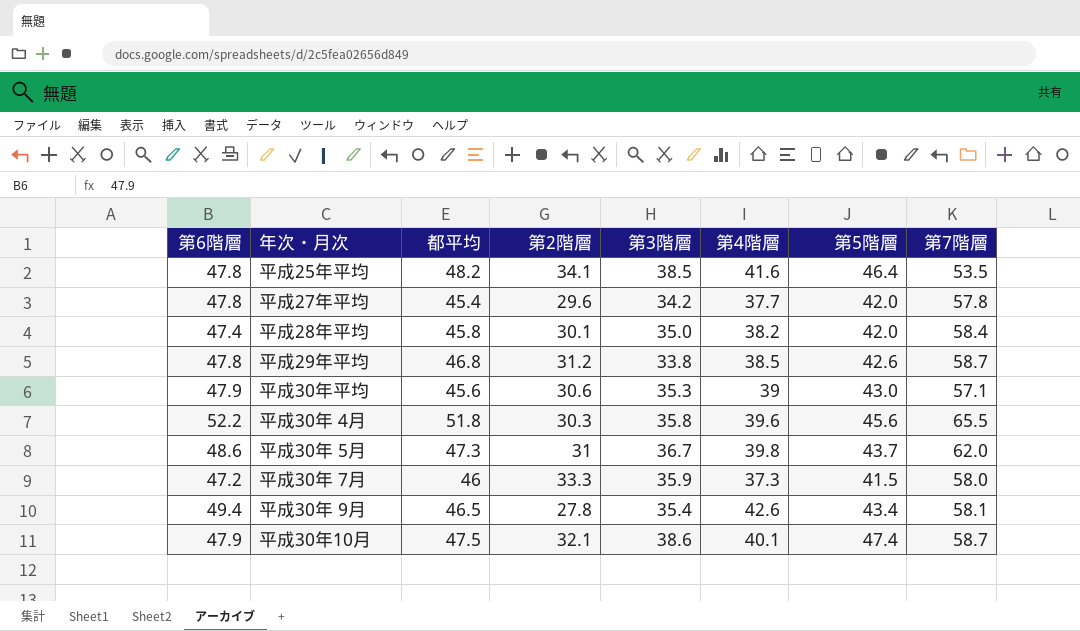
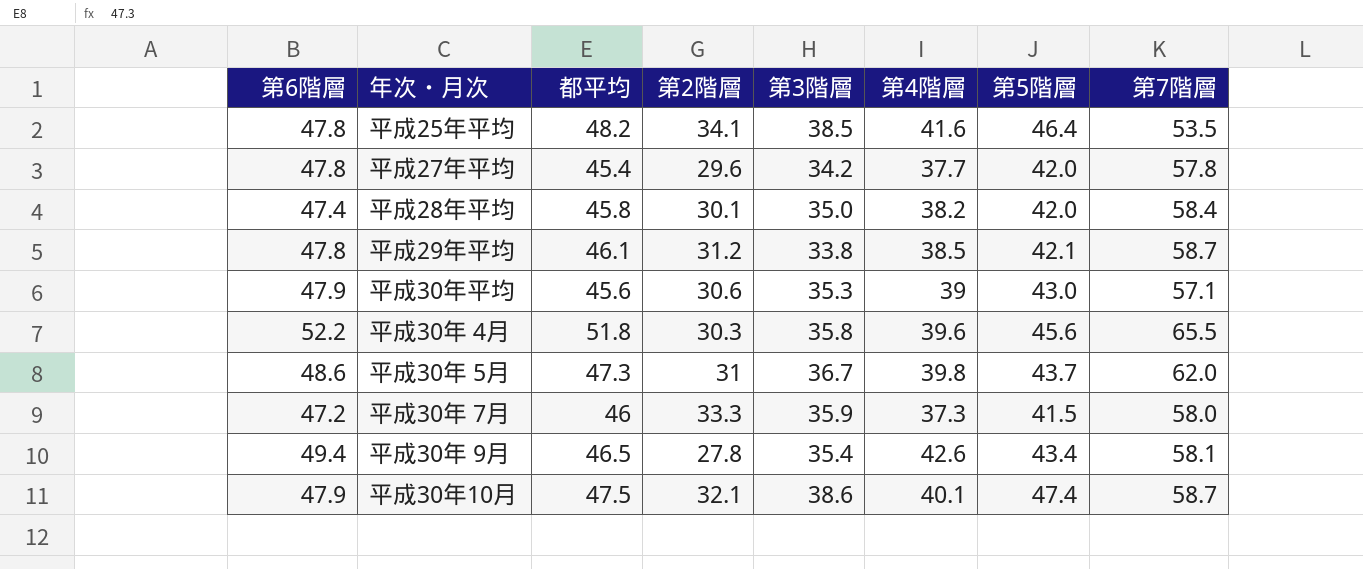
平成29年平均 | 都平均: 46.8 -> 46.1
平成29年平均 | 第5階層: 42.6 -> 42.1

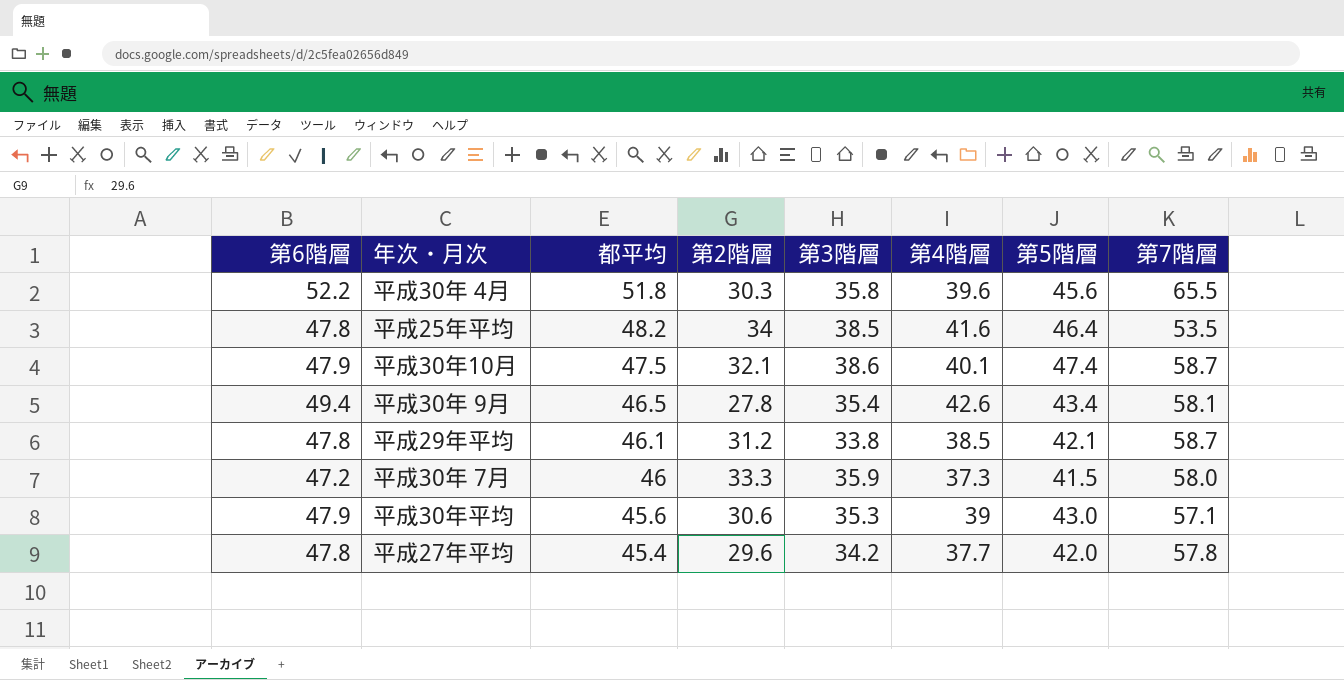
row order: none -> 都平均 descending
row 平成28年平均: 47.4 | 45.8 | 30.1 | 35.0 | 38.2 | 42.0 | 58.4 -> none
row 平成30年 5月: 48.6 | 47.3 | 31 | 36.7 | 39.8 | 43.7 | 62.0 -> none
平成25年平均 | 第2階層: 34.1 -> 34

